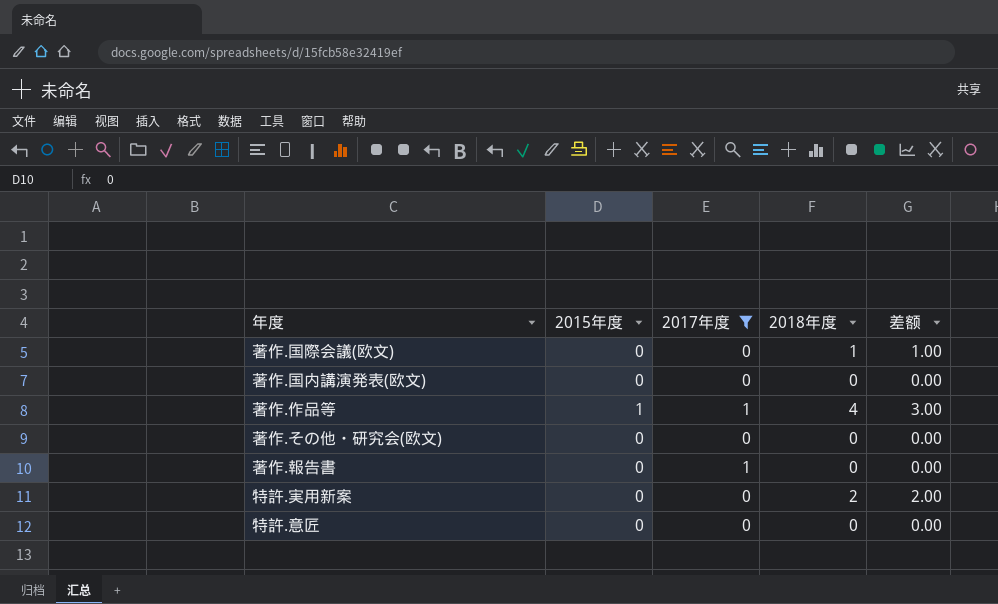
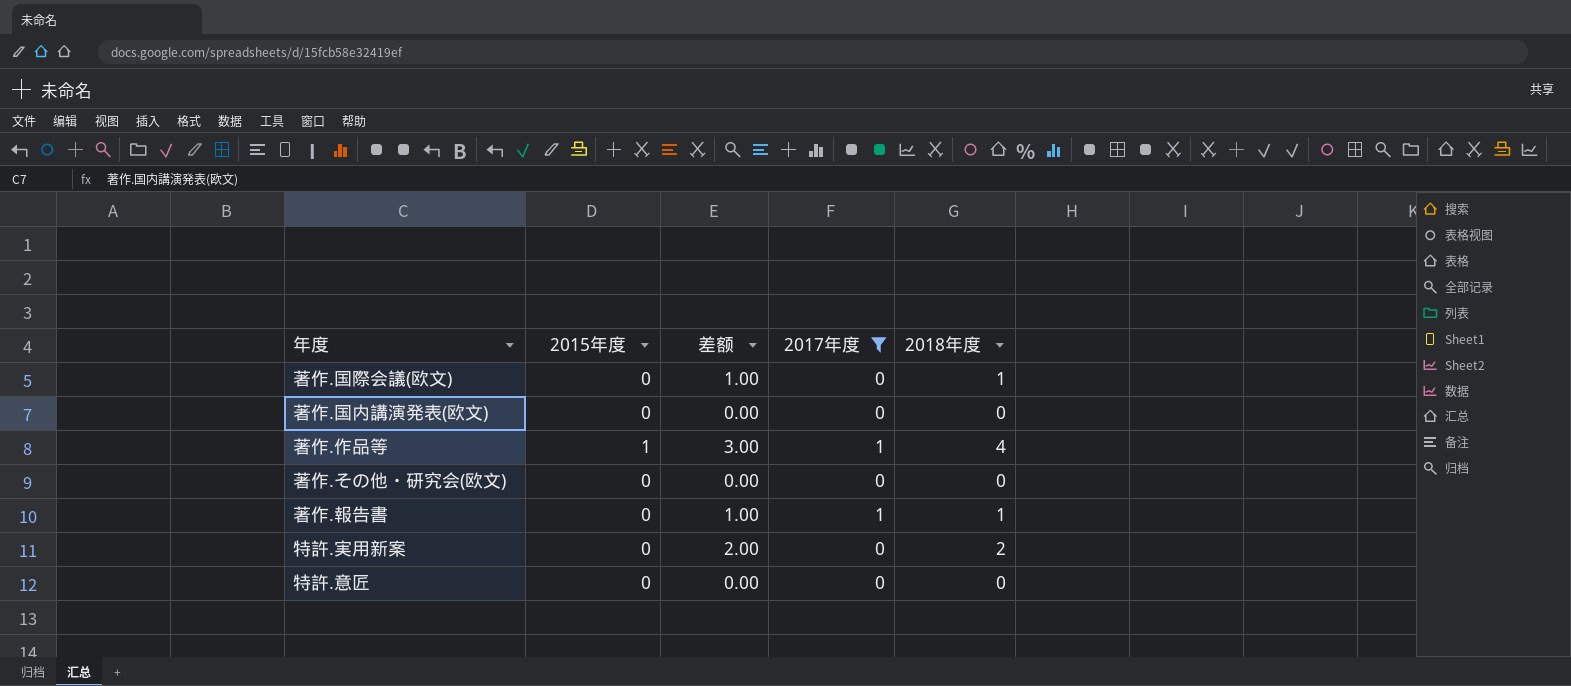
column 差额 | position: 5 -> 3
著作.報告書 | 差额: 0.00 -> 1.00
著作.報告書 | 2018年度: 0 -> 1

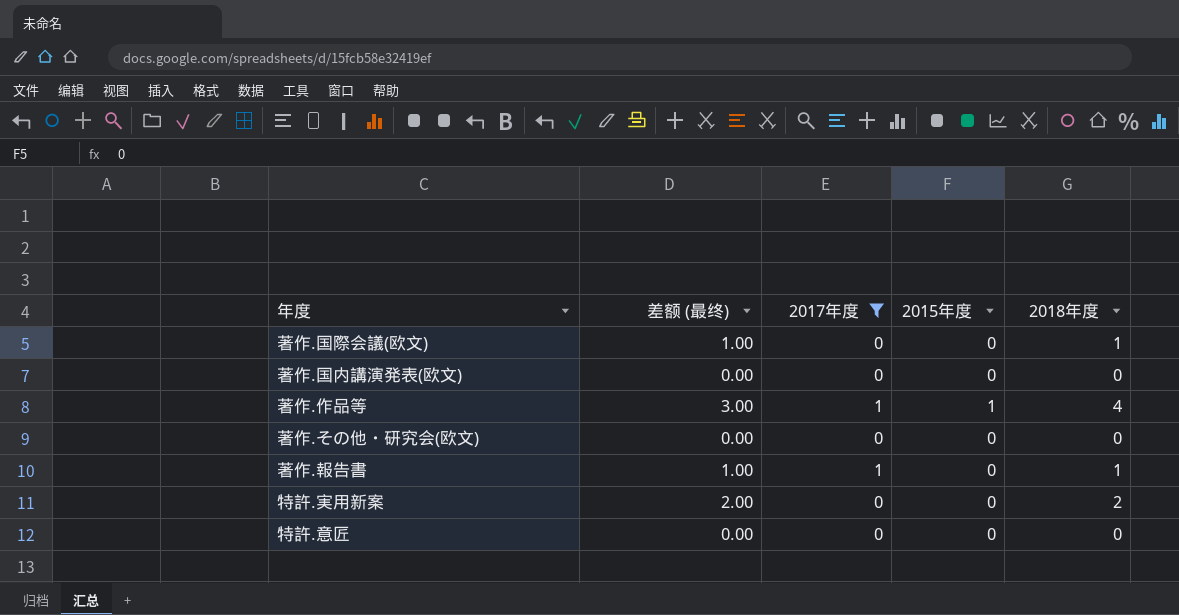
column name: 差额 -> 差额 (最终)
column 2015年度 | position: 2 -> 4

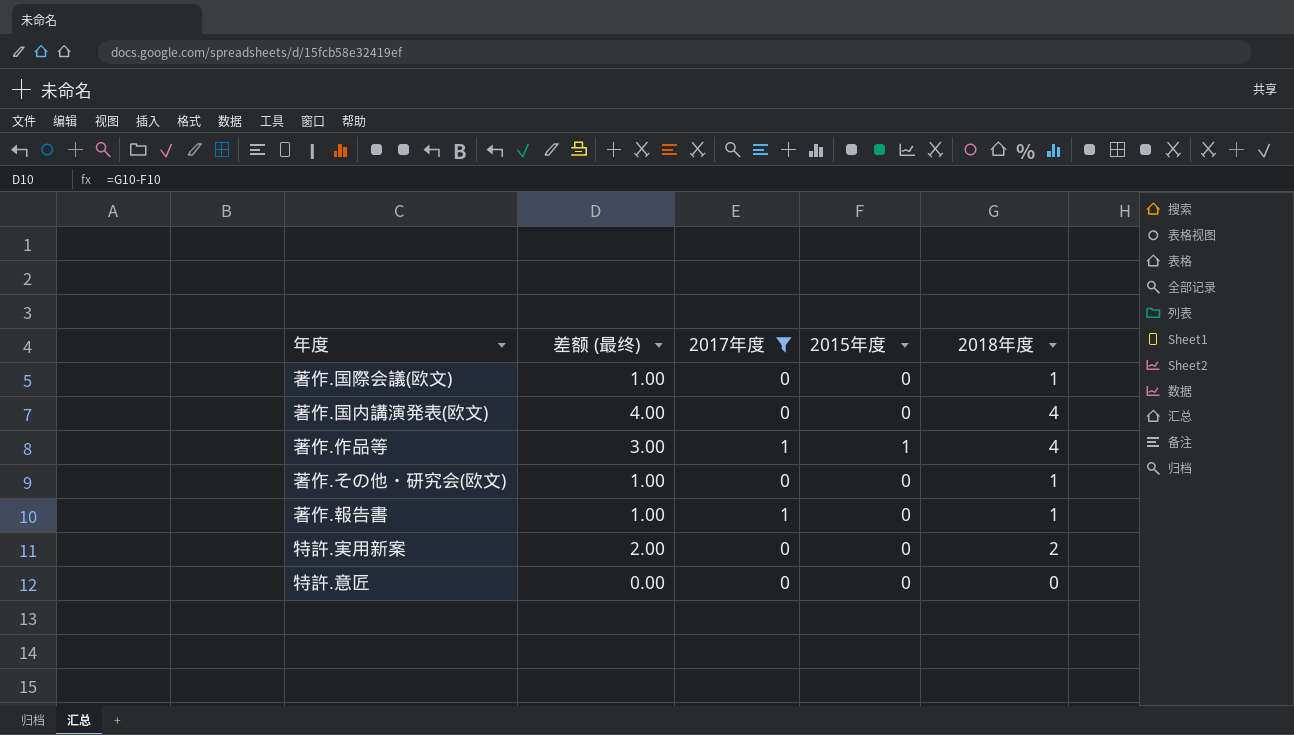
著作.国内講演発表(欧文) | 差额 (最终): 0.00 -> 4.00
著作.国内講演発表(欧文) | 2018年度: 0 -> 4
著作.その他・研究会(欧文) | 差额 (最终): 0.00 -> 1.00
著作.その他・研究会(欧文) | 2018年度: 0 -> 1

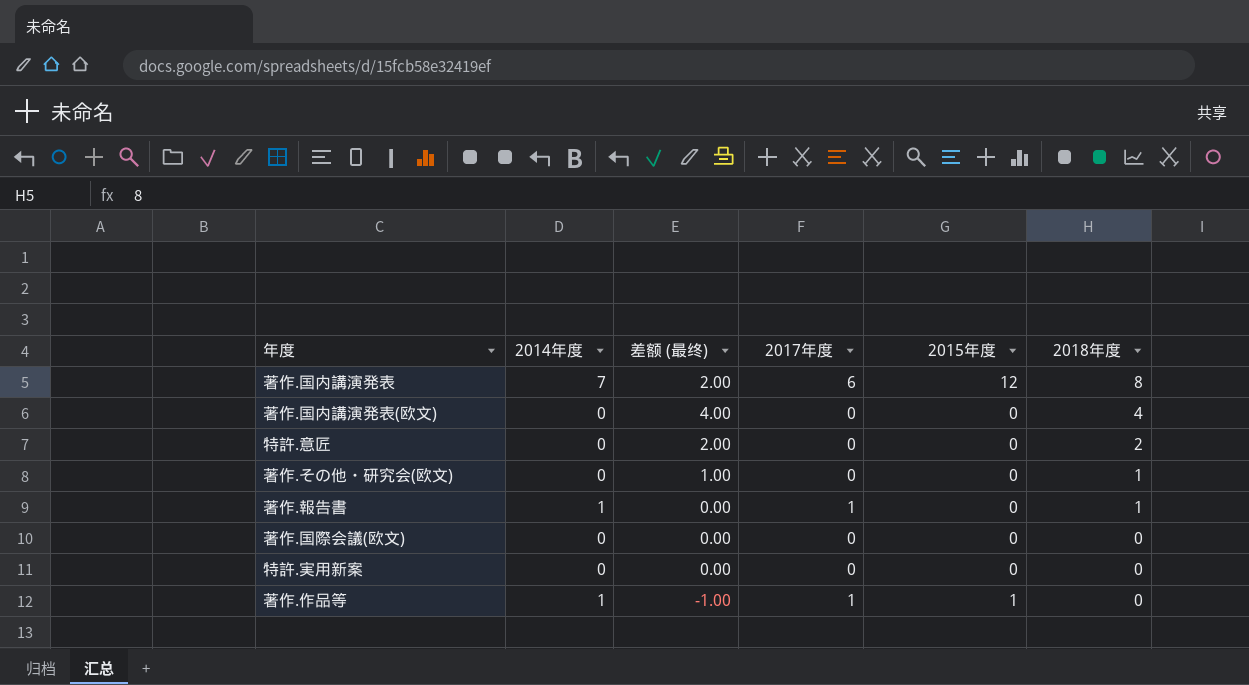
filter: 2017年度 != 6 -> none
row order: none -> 2018年度 descending
column 2014年度 | position: none -> 2
column 差额 (最终) | formula: [2018年度] - [2015年度] -> [2018年度] - [2017年度]
特許.意匠 | 2018年度: 0 -> 2
著作.国際会議(欧文) | 2018年度: 1 -> 0
特許.実用新案 | 2018年度: 2 -> 0
著作.作品等 | 2018年度: 4 -> 0

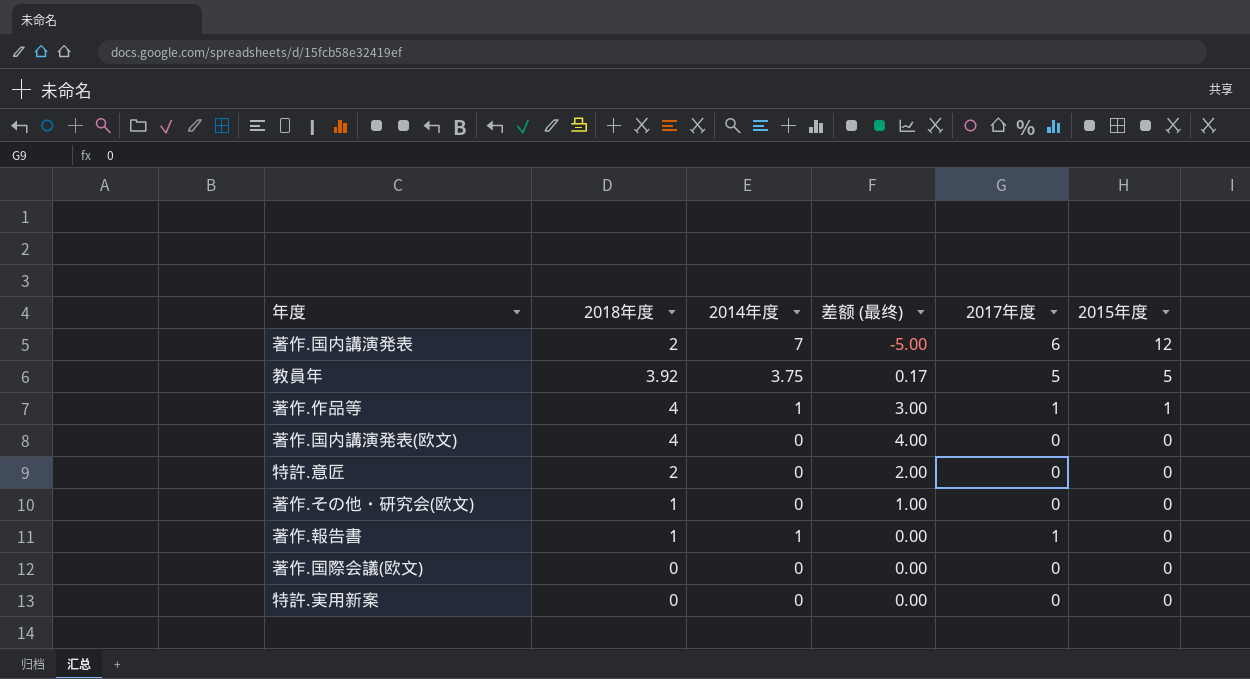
row order: 2018年度 descending -> 2015年度 descending
column 2018年度 | position: 6 -> 2
column 差额 (最终) | formula: [2018年度] - [2017年度] -> [2018年度] - [2014年度]
著作.国内講演発表 | 2018年度: 8 -> 2
row 教員年: none -> 3.92 | 3.75 | 0.17 | 5 | 5
著作.作品等 | 2018年度: 0 -> 4

